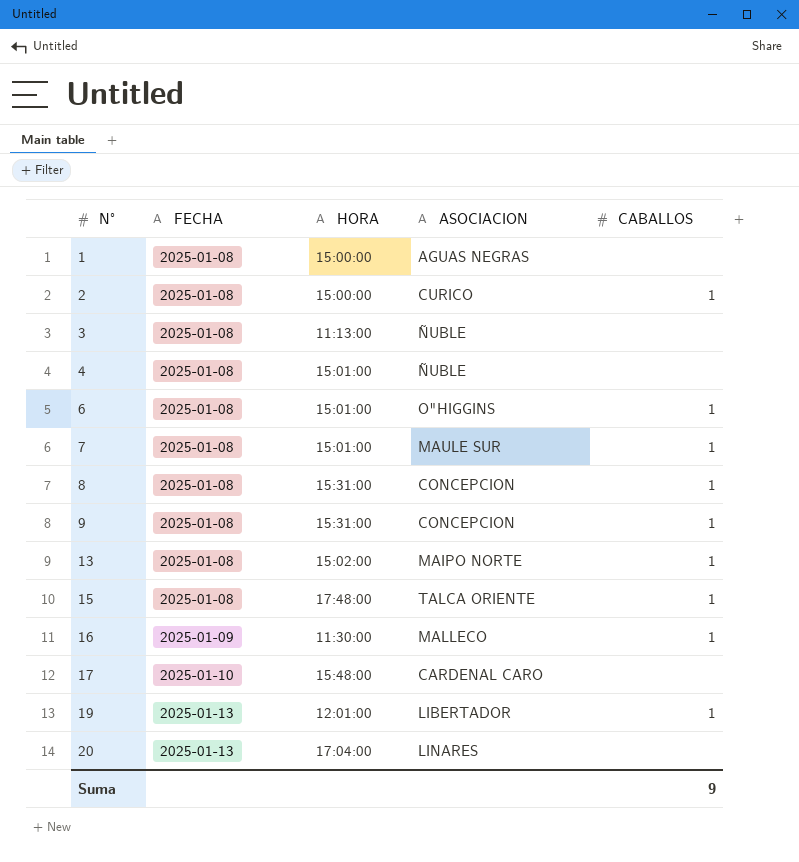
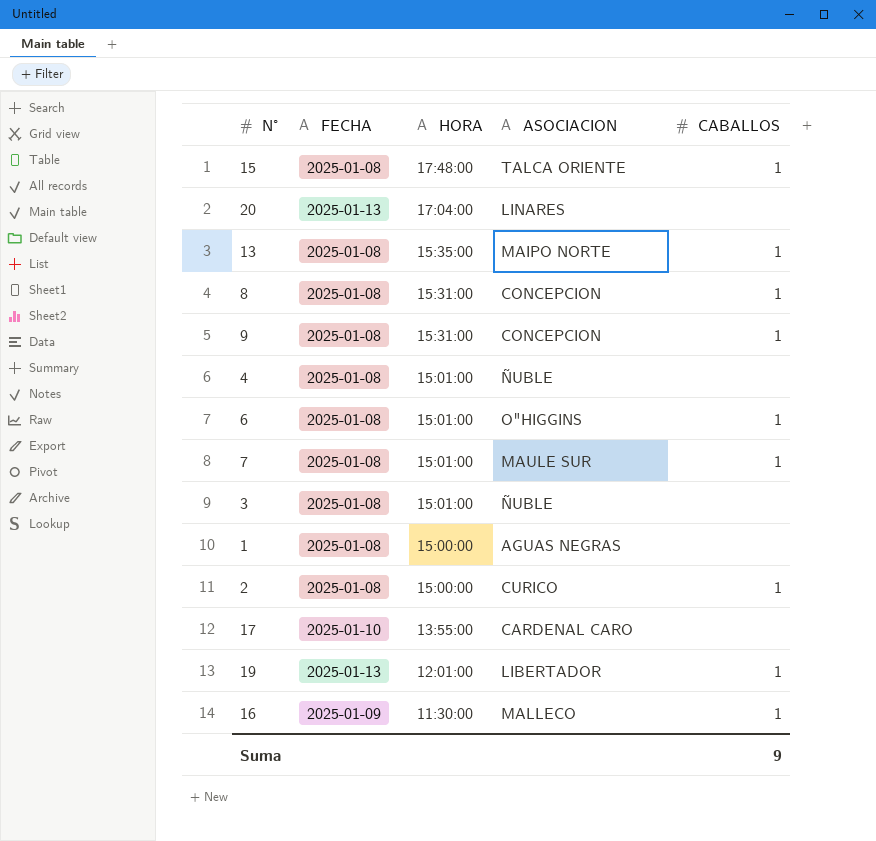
row order: N° ascending -> HORA descending
13 | HORA: 15:02:00 -> 15:35:00
3 | HORA: 11:13:00 -> 15:01:00
17 | HORA: 15:48:00 -> 13:55:00

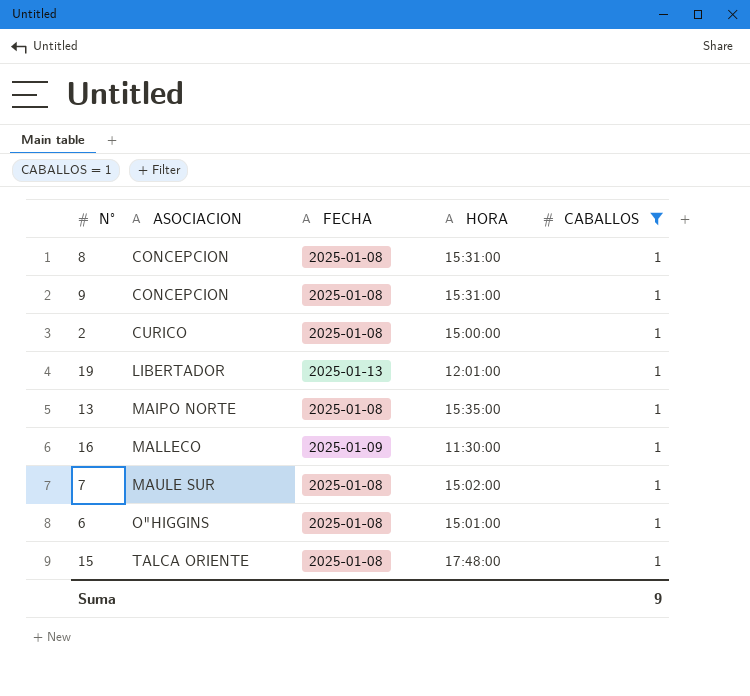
filter: none -> CABALLOS = 1
row order: HORA descending -> ASOCIACION ascending
column ASOCIACION | position: 4 -> 2
7 | HORA: 15:01:00 -> 15:02:00

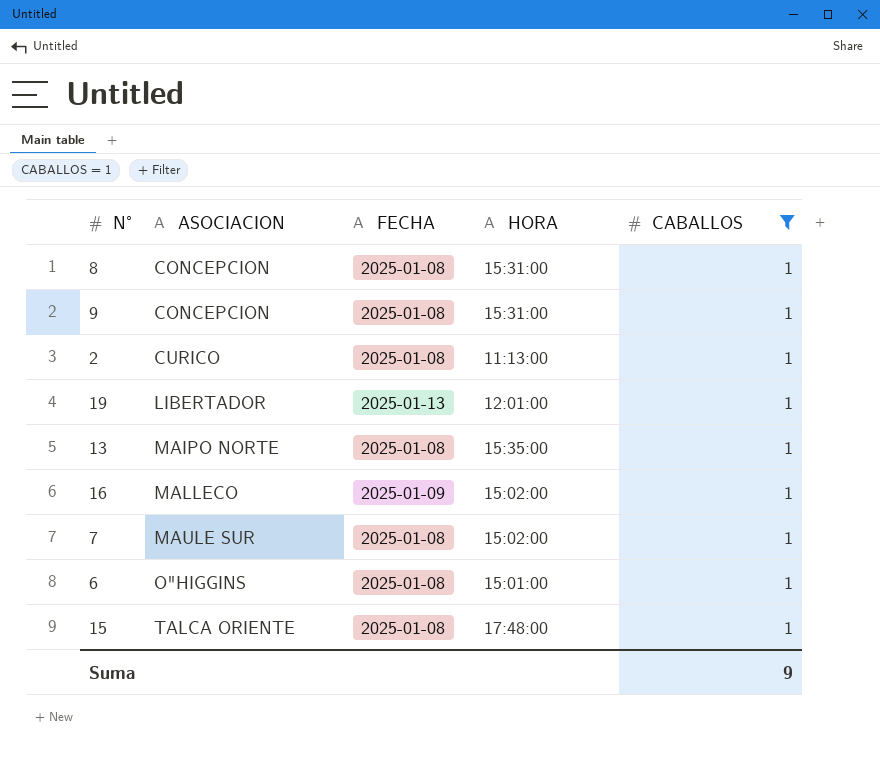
2 | HORA: 15:00:00 -> 11:13:00
16 | HORA: 11:30:00 -> 15:02:00

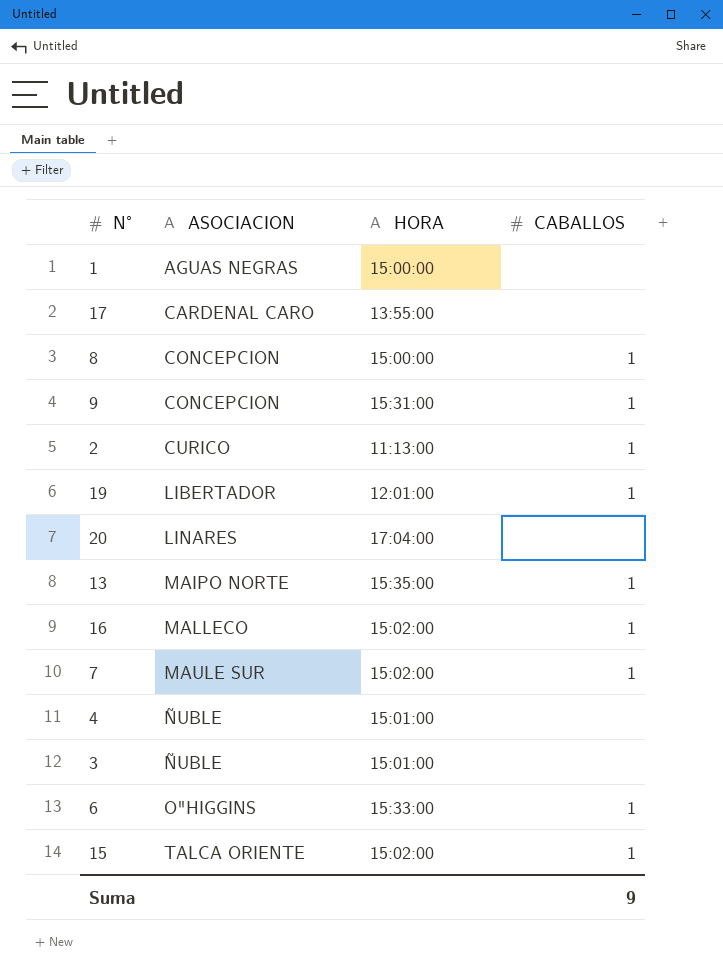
filter: CABALLOS = 1 -> none
column FECHA | position: 3 -> none
8 | HORA: 15:31:00 -> 15:00:00
6 | HORA: 15:01:00 -> 15:33:00
15 | HORA: 17:48:00 -> 15:02:00

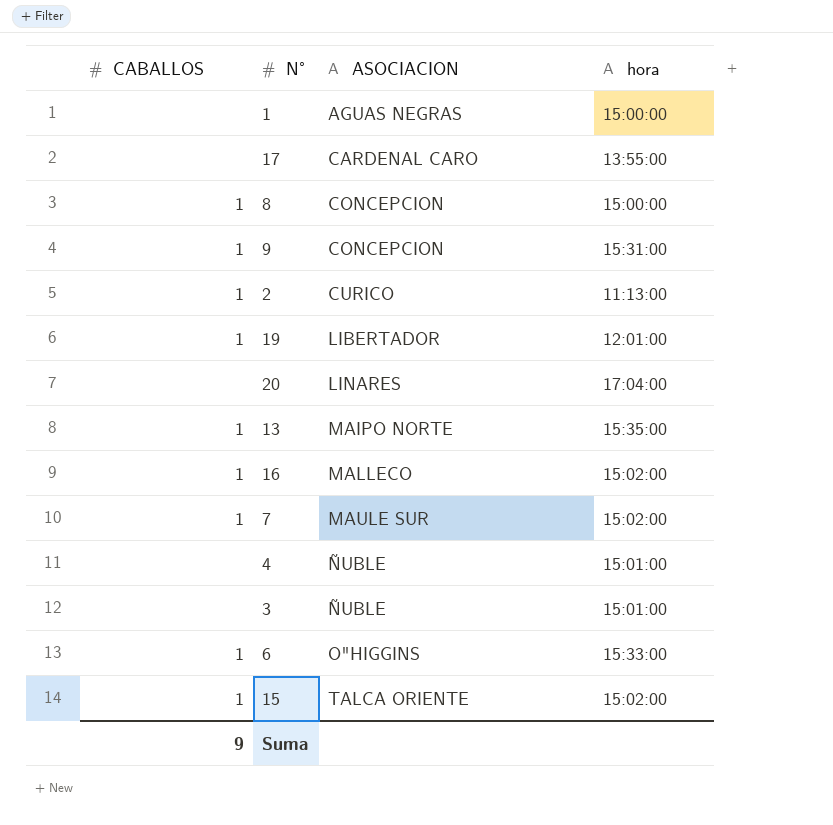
column CABALLOS | position: 4 -> 1
column name: HORA -> hora

